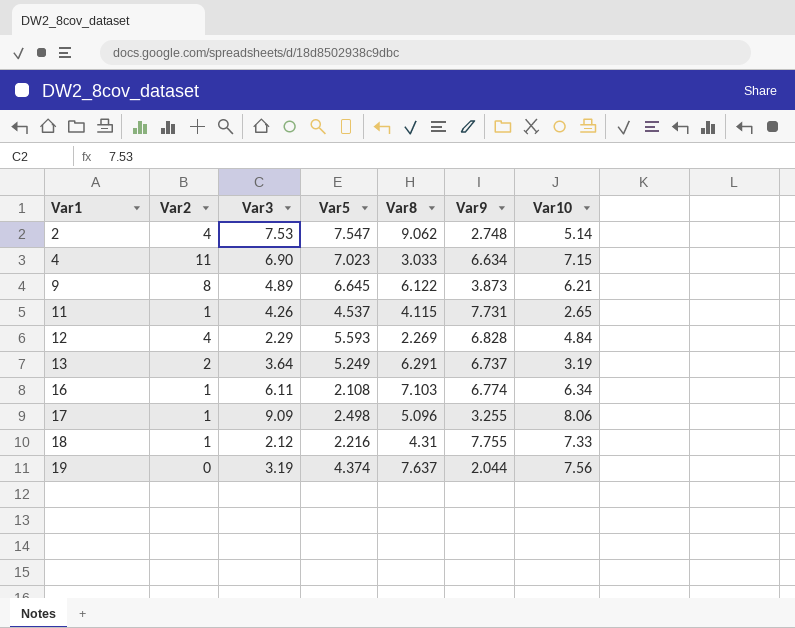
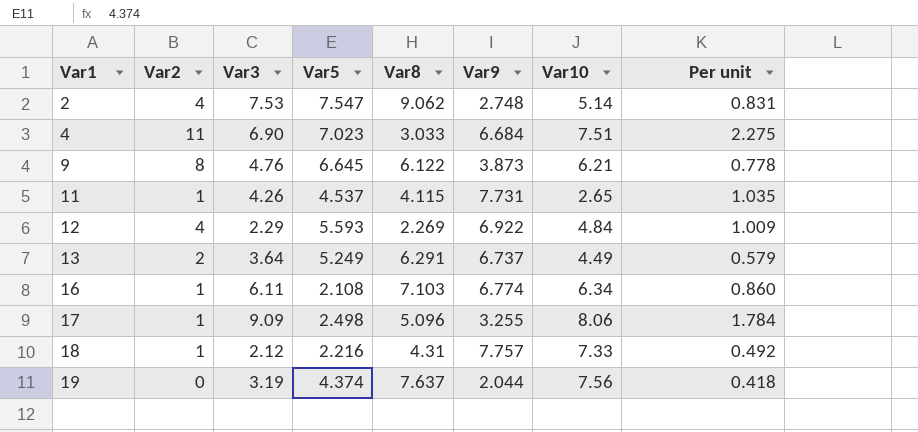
column Per unit | formula: none -> [Var3] / [Var8]
4 | Var9: 6.634 -> 6.684
4 | Var10: 7.15 -> 7.51
9 | Var3: 4.89 -> 4.76
12 | Var9: 6.828 -> 6.922
13 | Var10: 3.19 -> 4.49
18 | Var9: 7.755 -> 7.757

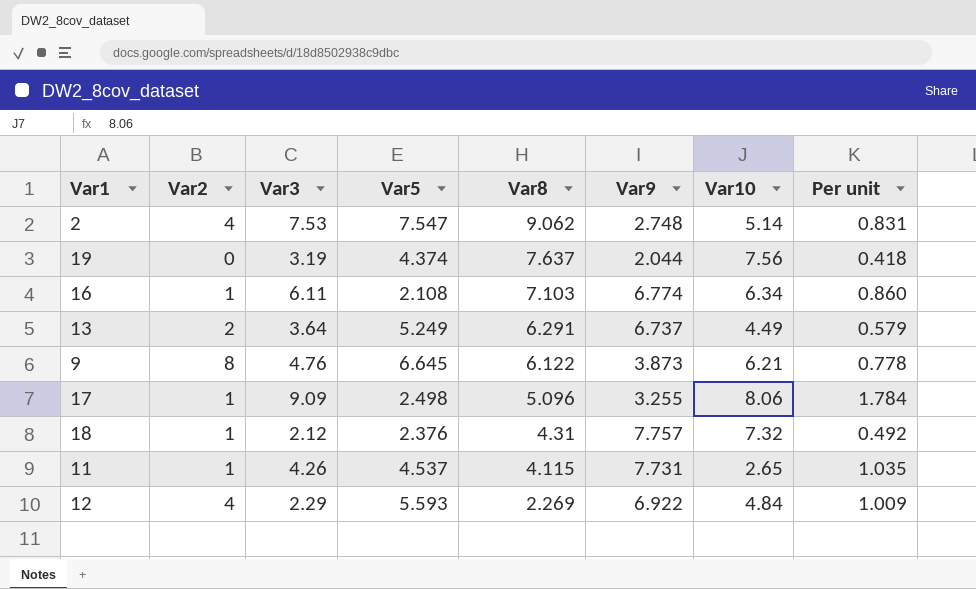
row order: Var1 ascending -> Var8 descending
row 4: 11 | 6.90 | 7.023 | 3.033 | 6.684 | 7.51 | 2.275 -> none
18 | Var5: 2.216 -> 2.376
18 | Var10: 7.33 -> 7.32

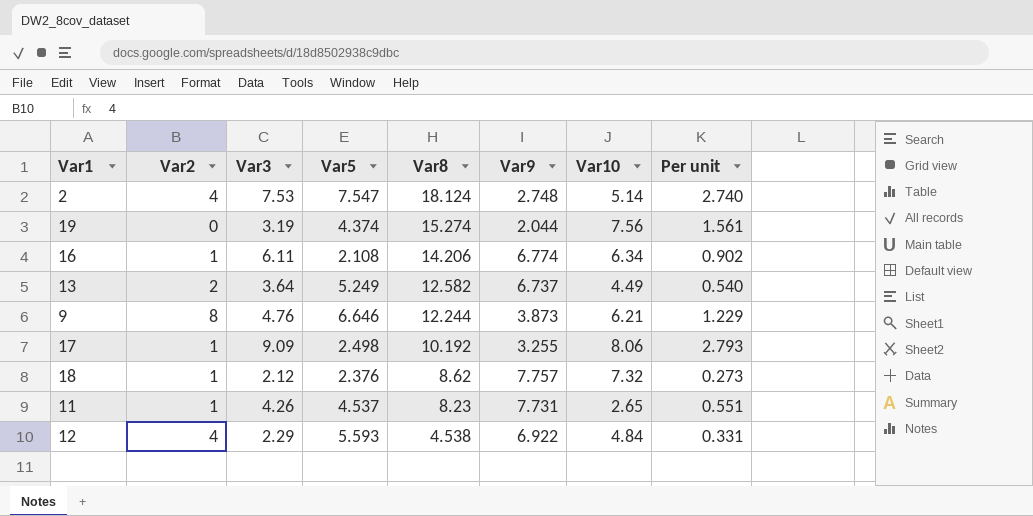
column Per unit | formula: [Var3] / [Var8] -> [Var3] / [Var9]
2 | Var8: 9.062 -> 18.124
19 | Var8: 7.637 -> 15.274
16 | Var8: 7.103 -> 14.206
13 | Var8: 6.291 -> 12.582
9 | Var5: 6.645 -> 6.646
9 | Var8: 6.122 -> 12.244
17 | Var8: 5.096 -> 10.192
18 | Var8: 4.31 -> 8.62
11 | Var8: 4.115 -> 8.23
12 | Var8: 2.269 -> 4.538

